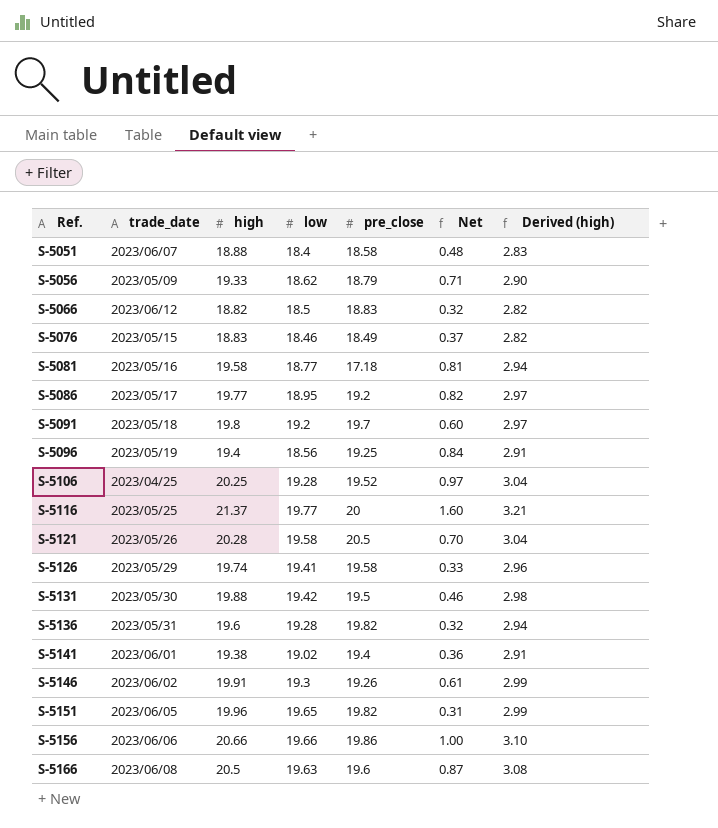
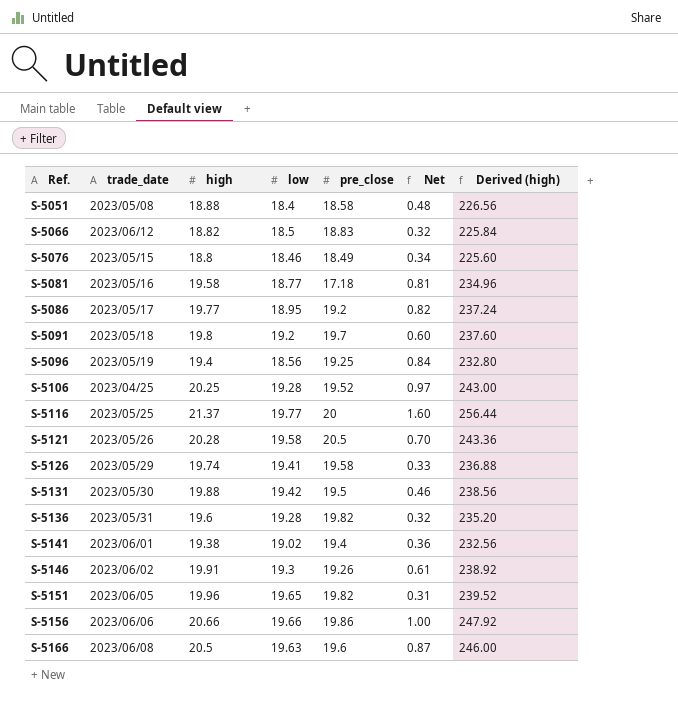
column Derived (high) | formula: [high] * 0.15 -> [high] * 12
row S-5056: 2023/05/09 | 19.33 | 18.62 | 18.79 | 0.71 | 2.90 -> none
S-5051 | trade_date: 2023/06/07 -> 2023/05/08
S-5076 | high: 18.83 -> 18.8
S-5076 | Net: 0.37 -> 0.34

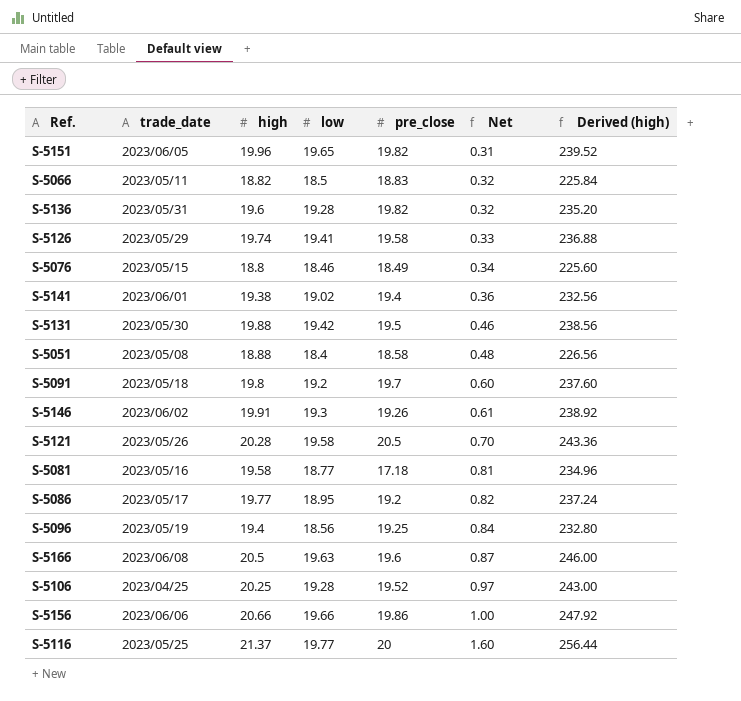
row order: Ref. ascending -> Net ascending
S-5066 | trade_date: 2023/06/12 -> 2023/05/11

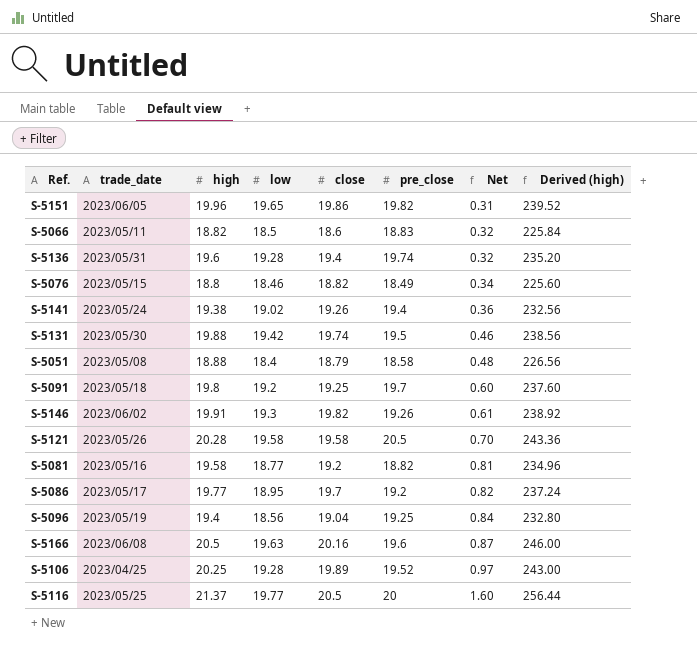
column close | position: none -> 5
row S-5126: 2023/05/29 | 19.74 | 19.41 | 19.58 | 0.33 | 236.88 -> none
row S-5156: 2023/06/06 | 20.66 | 19.66 | 19.86 | 1.00 | 247.92 -> none
S-5136 | pre_close: 19.82 -> 19.74
S-5141 | trade_date: 2023/06/01 -> 2023/05/24
S-5081 | pre_close: 17.18 -> 18.82

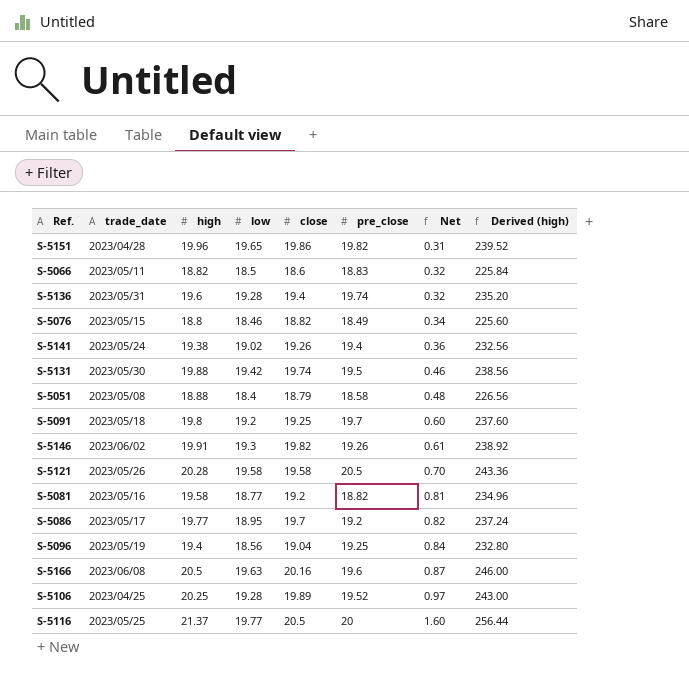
S-5151 | trade_date: 2023/06/05 -> 2023/04/28

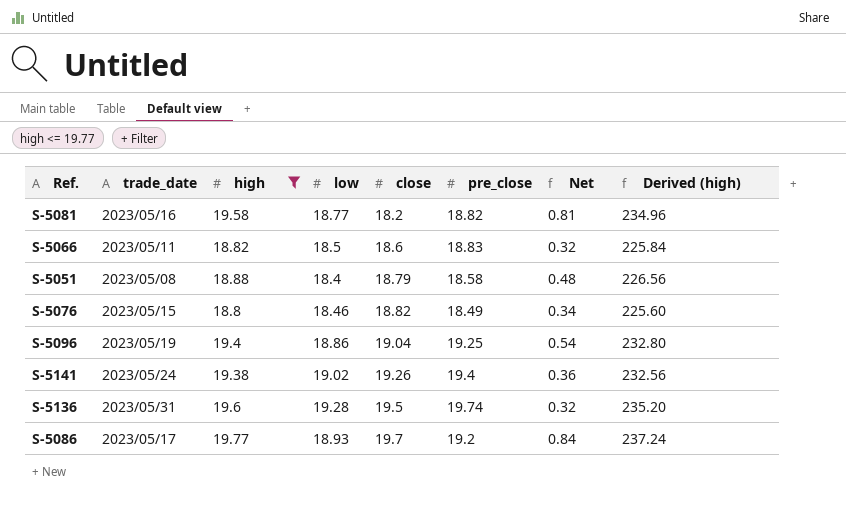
filter: none -> high <= 19.77
row order: Net ascending -> close ascending
S-5081 | close: 19.2 -> 18.2
S-5096 | low: 18.56 -> 18.86
S-5096 | Net: 0.84 -> 0.54
S-5136 | close: 19.4 -> 19.5
S-5086 | low: 18.95 -> 18.93
S-5086 | Net: 0.82 -> 0.84

